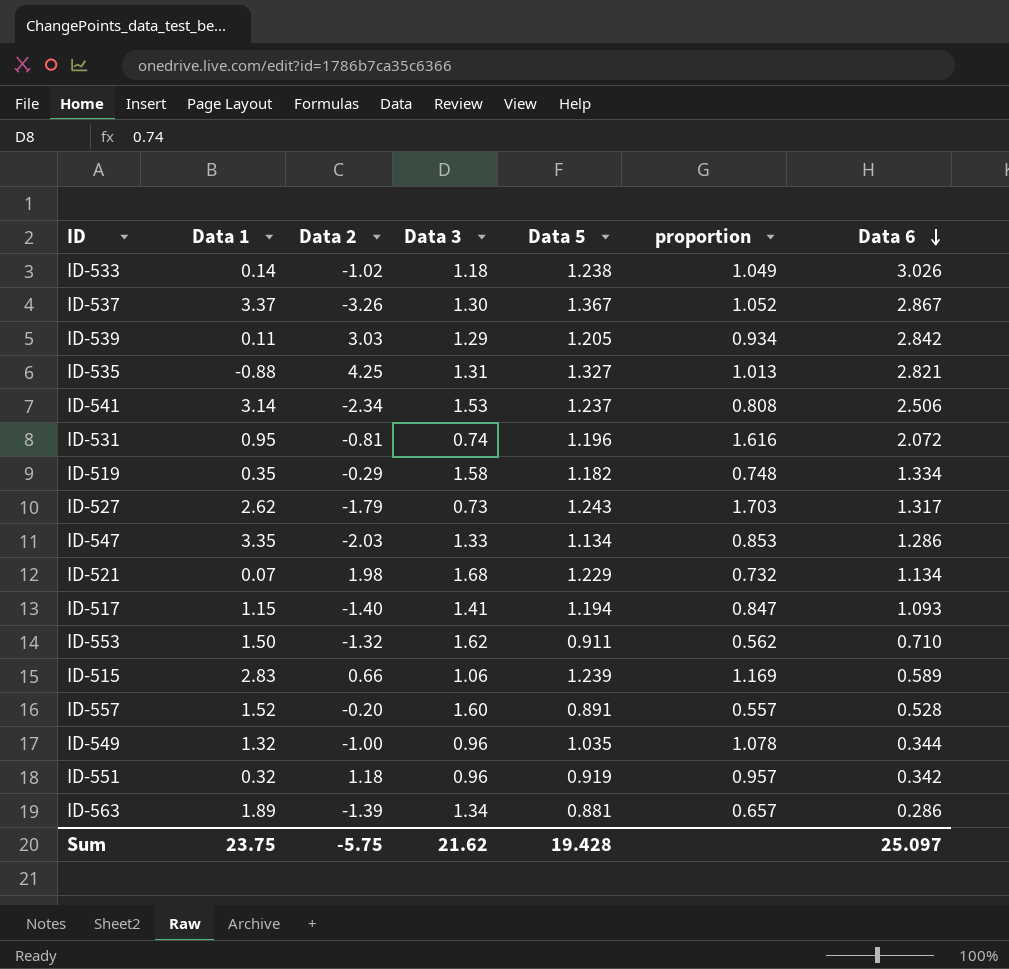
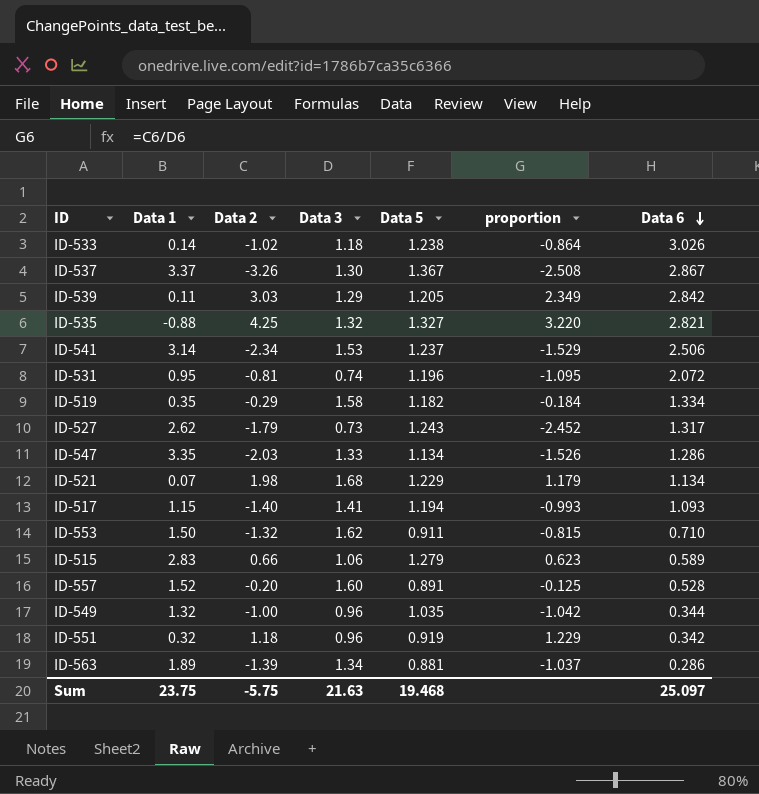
column proportion | formula: [Data 5] / [Data 3] -> [Data 2] / [Data 3]
ID-535 | Data 3: 1.31 -> 1.32
ID-515 | Data 5: 1.239 -> 1.279
Sum | Data 3: 21.62 -> 21.63
Sum | Data 5: 19.428 -> 19.468

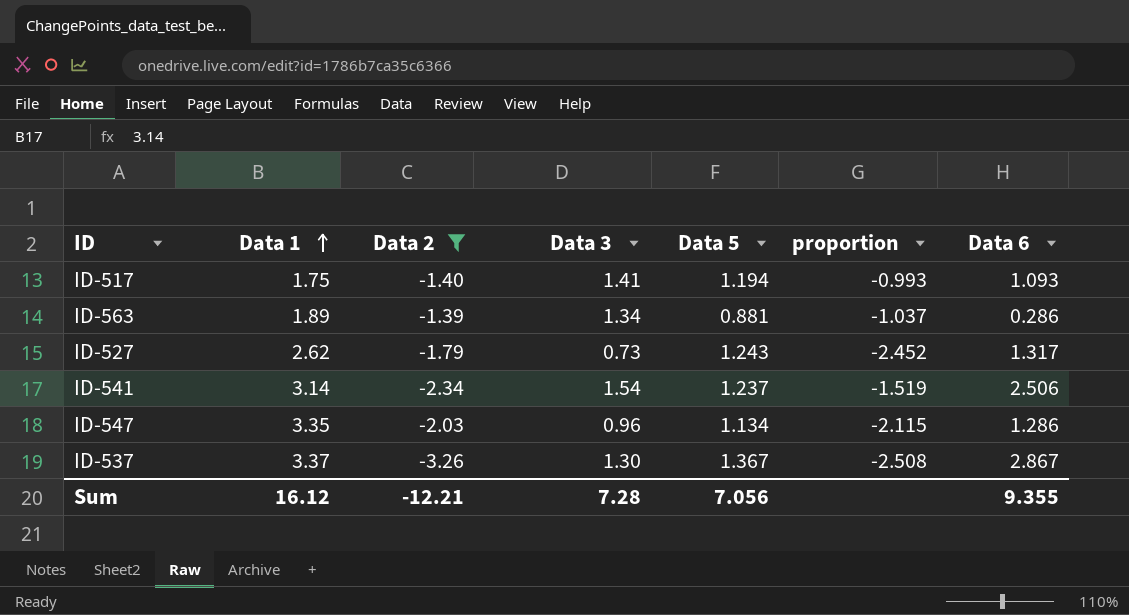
filter: none -> Data 2 <= -1.39
row order: Data 6 descending -> Data 1 ascending
ID-517 | Data 1: 1.15 -> 1.75
ID-541 | Data 3: 1.53 -> 1.54
ID-541 | proportion: -1.529 -> -1.519
ID-547 | Data 3: 1.33 -> 0.96
ID-547 | proportion: -1.526 -> -2.115
Sum | Data 1: 23.75 -> 16.12
Sum | Data 2: -5.75 -> -12.21
Sum | Data 3: 21.63 -> 7.28
Sum | Data 5: 19.468 -> 7.056
Sum | Data 6: 25.097 -> 9.355

